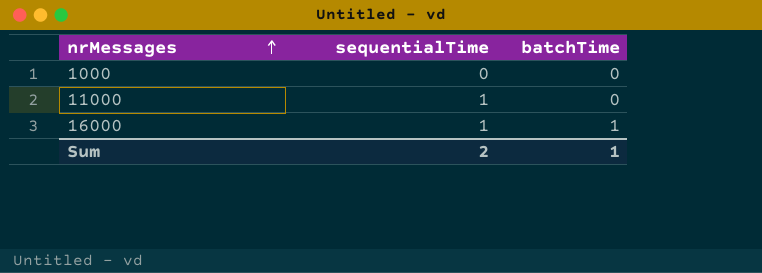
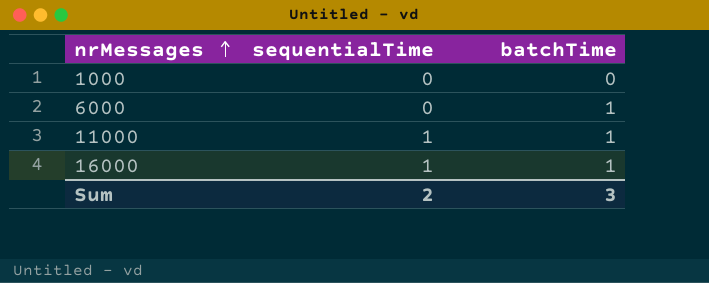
row 6000: none -> 0 | 1
11000 | batchTime: 0 -> 1
Sum | batchTime: 1 -> 3

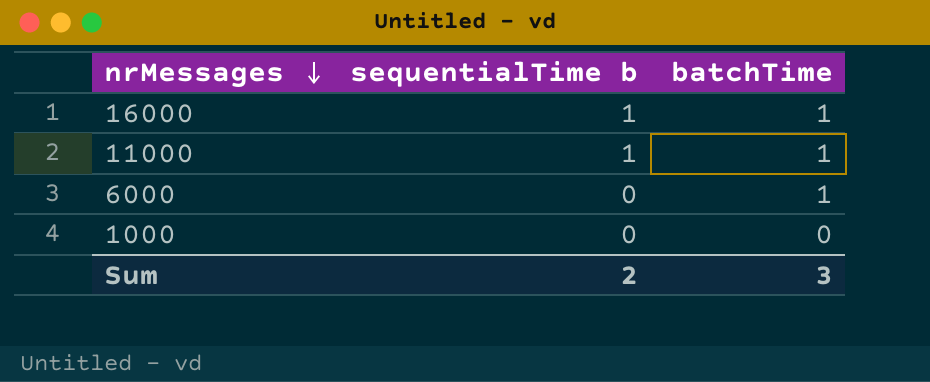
row order: nrMessages ascending -> nrMessages descending
column name: sequentialTime -> sequentialTime b

